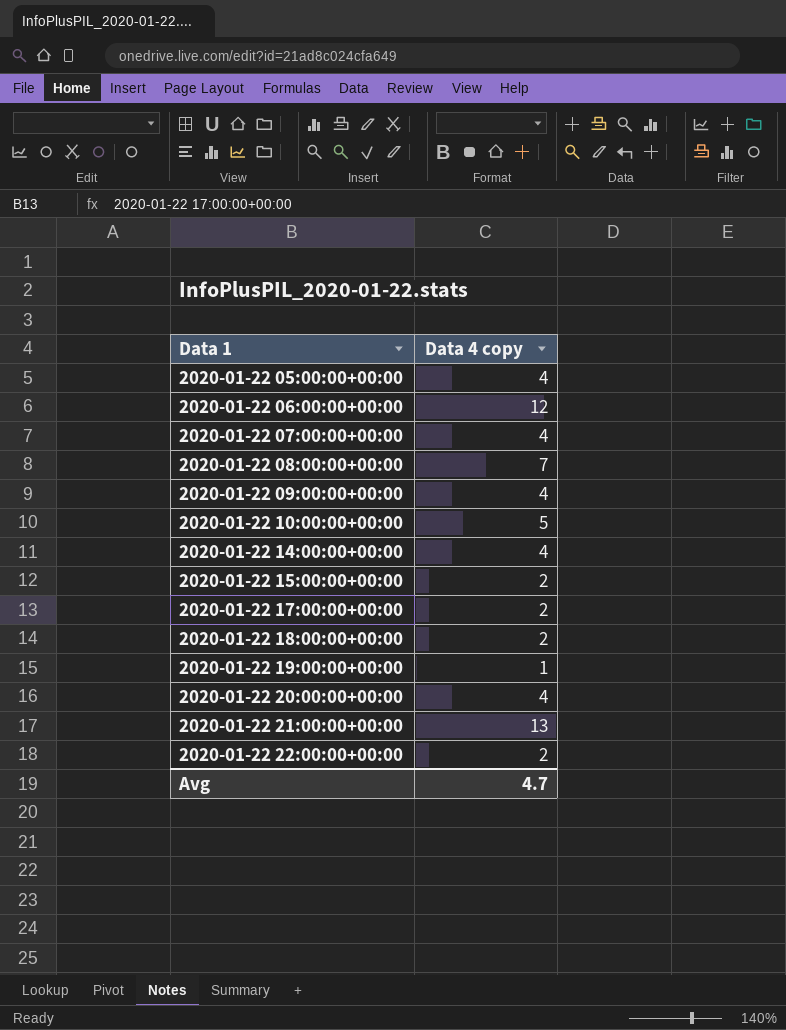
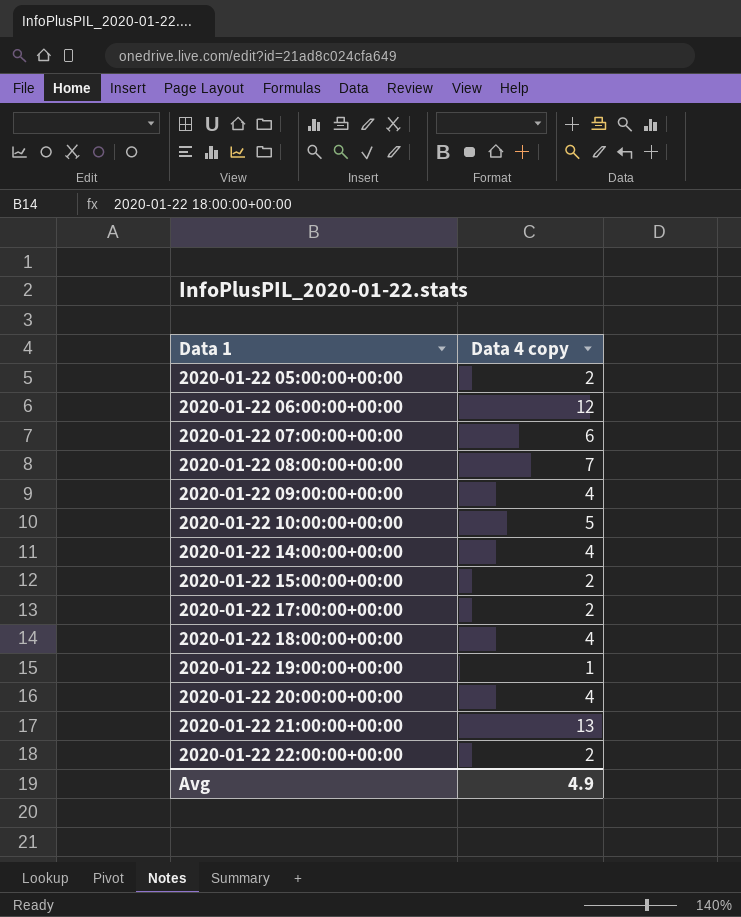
2020-01-22 05:00:00+00:00 | Data 4 copy: 4 -> 2
2020-01-22 07:00:00+00:00 | Data 4 copy: 4 -> 6
2020-01-22 18:00:00+00:00 | Data 4 copy: 2 -> 4
Avg | Data 4 copy: 4.7 -> 4.9

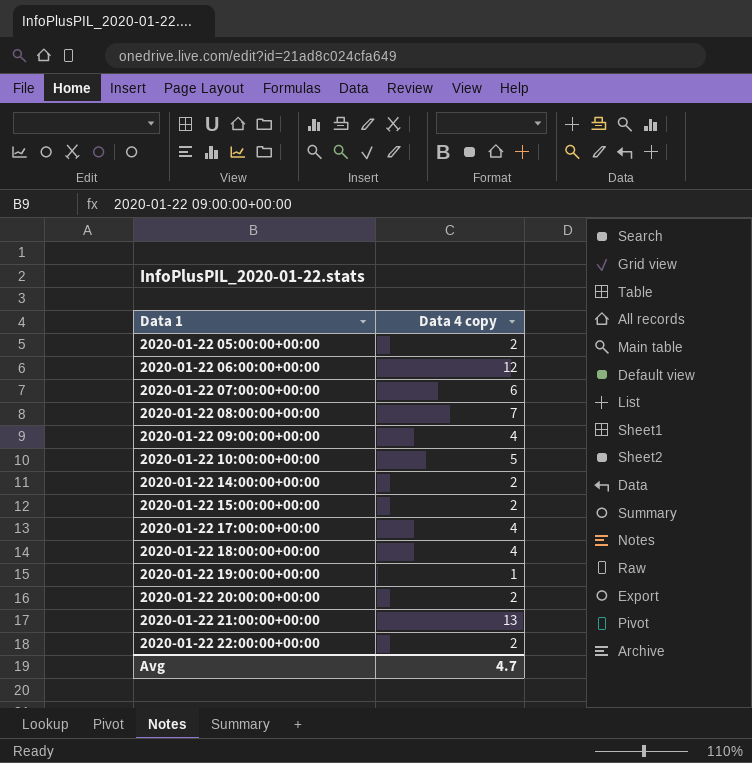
2020-01-22 14:00:00+00:00 | Data 4 copy: 4 -> 2
2020-01-22 17:00:00+00:00 | Data 4 copy: 2 -> 4
2020-01-22 20:00:00+00:00 | Data 4 copy: 4 -> 2
Avg | Data 4 copy: 4.9 -> 4.7

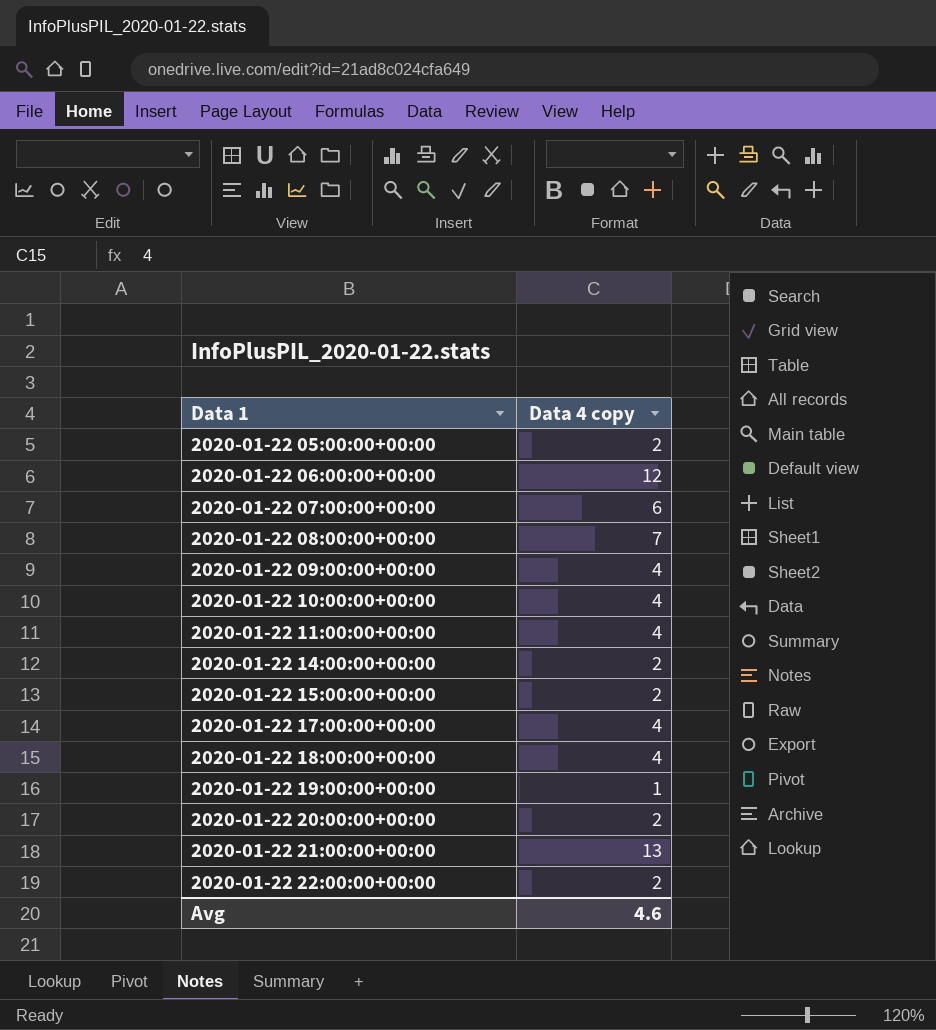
2020-01-22 10:00:00+00:00 | Data 4 copy: 5 -> 4
row 2020-01-22 11:00:00+00:00: none -> 4
Avg | Data 4 copy: 4.7 -> 4.6

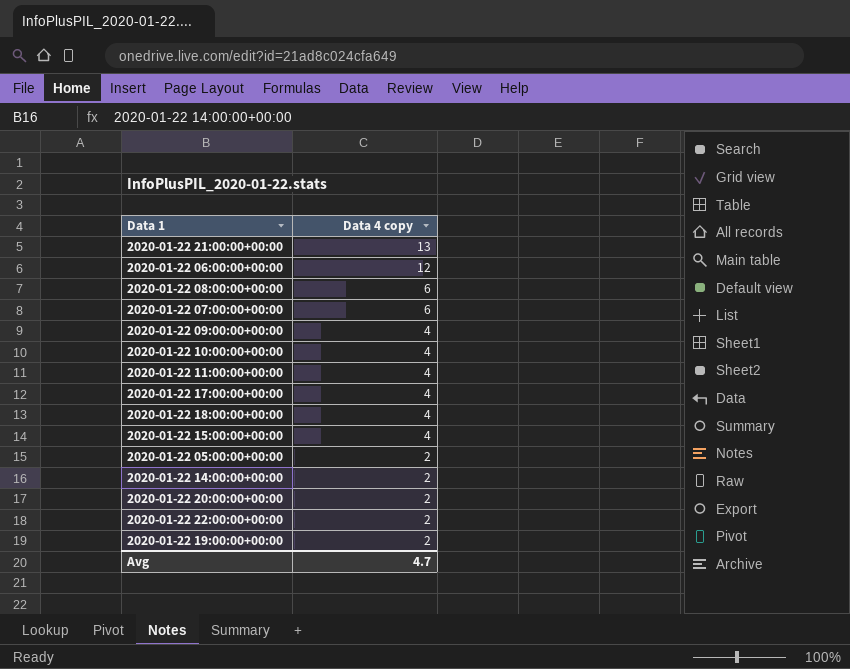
row order: Data 1 ascending -> Data 4 copy descending
2020-01-22 08:00:00+00:00 | Data 4 copy: 7 -> 6
2020-01-22 15:00:00+00:00 | Data 4 copy: 2 -> 4
2020-01-22 19:00:00+00:00 | Data 4 copy: 1 -> 2
Avg | Data 4 copy: 4.6 -> 4.7

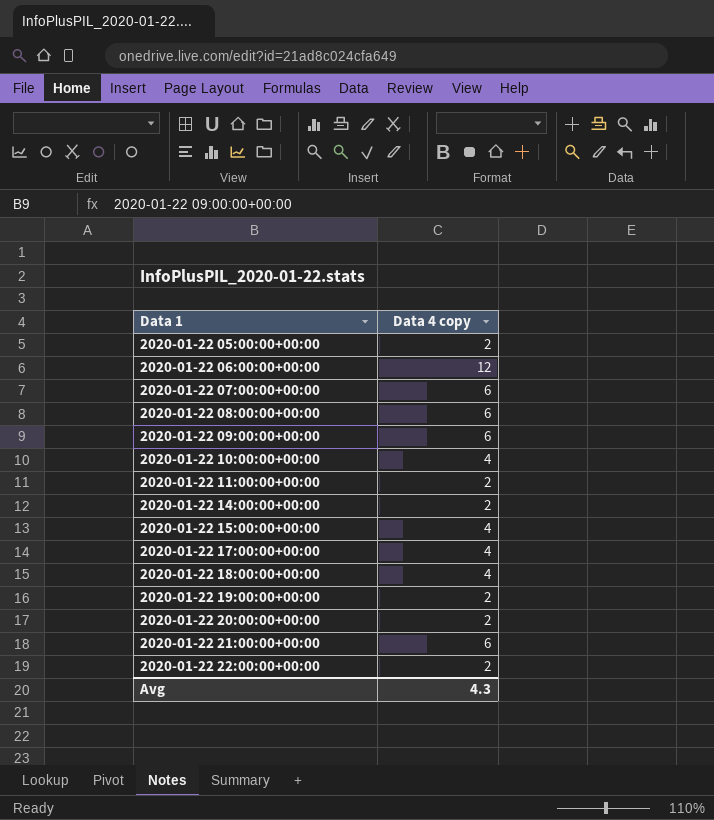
row order: Data 4 copy descending -> Data 1 ascending
2020-01-22 09:00:00+00:00 | Data 4 copy: 4 -> 6
2020-01-22 11:00:00+00:00 | Data 4 copy: 4 -> 2
2020-01-22 21:00:00+00:00 | Data 4 copy: 13 -> 6
Avg | Data 4 copy: 4.7 -> 4.3

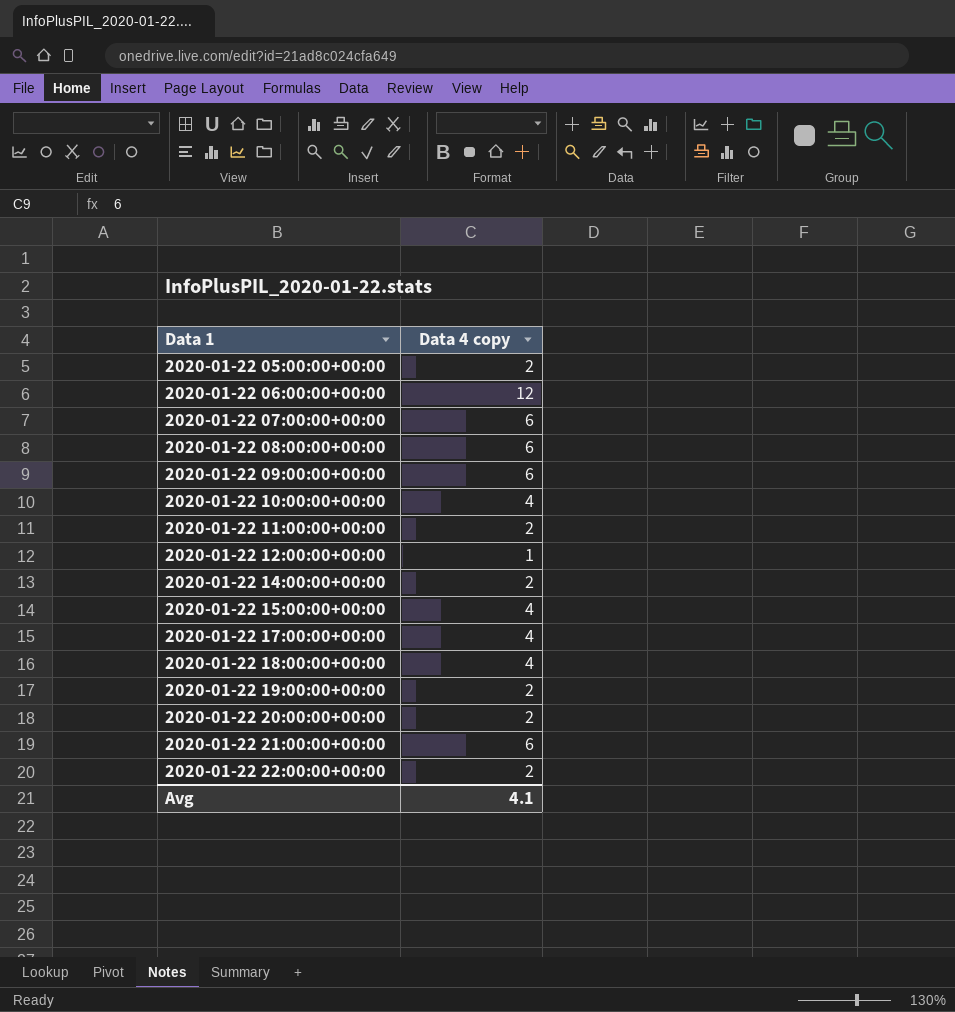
row 2020-01-22 12:00:00+00:00: none -> 1
Avg | Data 4 copy: 4.3 -> 4.1

